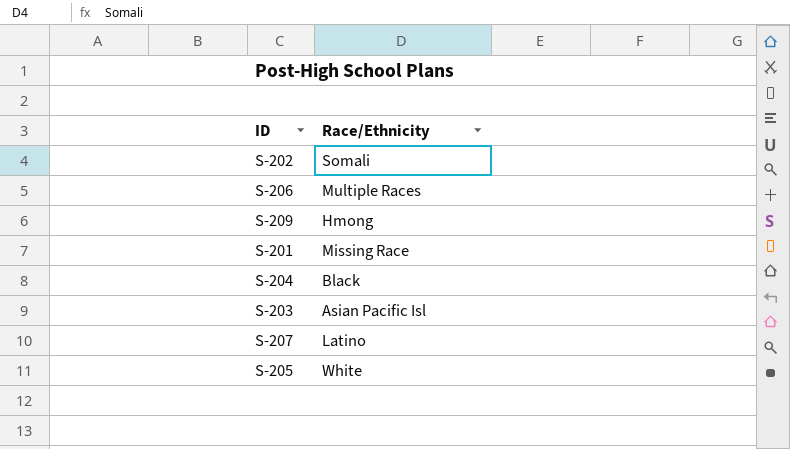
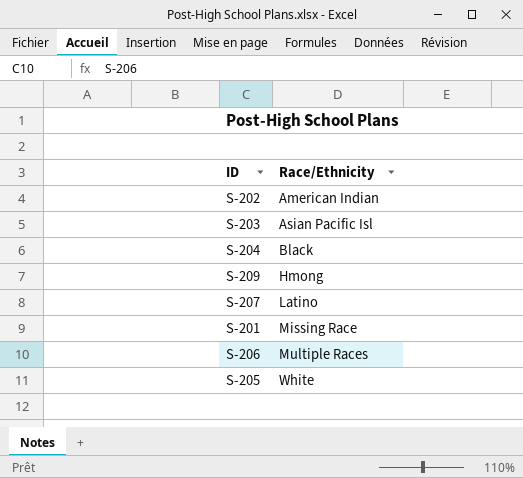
row order: none -> Race/Ethnicity ascending
S-202 | Race/Ethnicity: Somali -> American Indian

